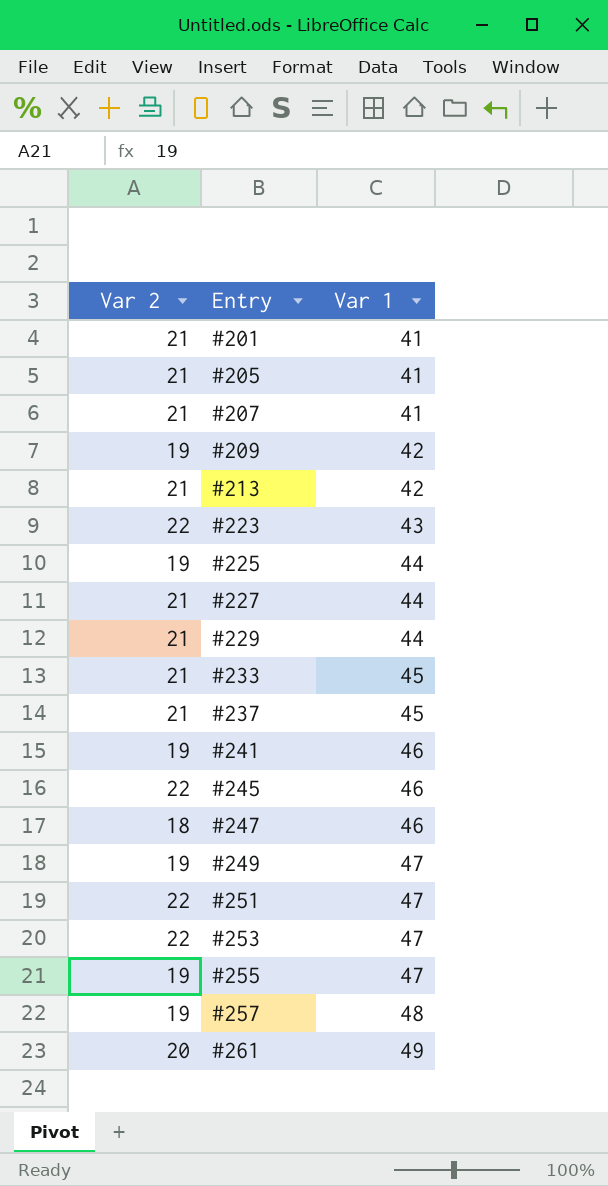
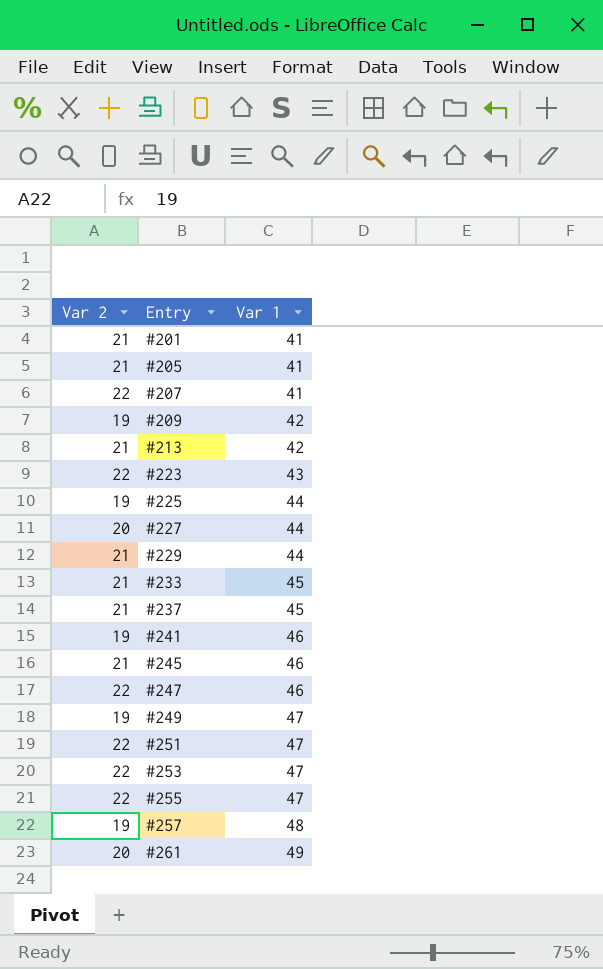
#207 | Var 2: 21 -> 22
#227 | Var 2: 21 -> 20
#245 | Var 2: 22 -> 21
#247 | Var 2: 18 -> 22
#255 | Var 2: 19 -> 22

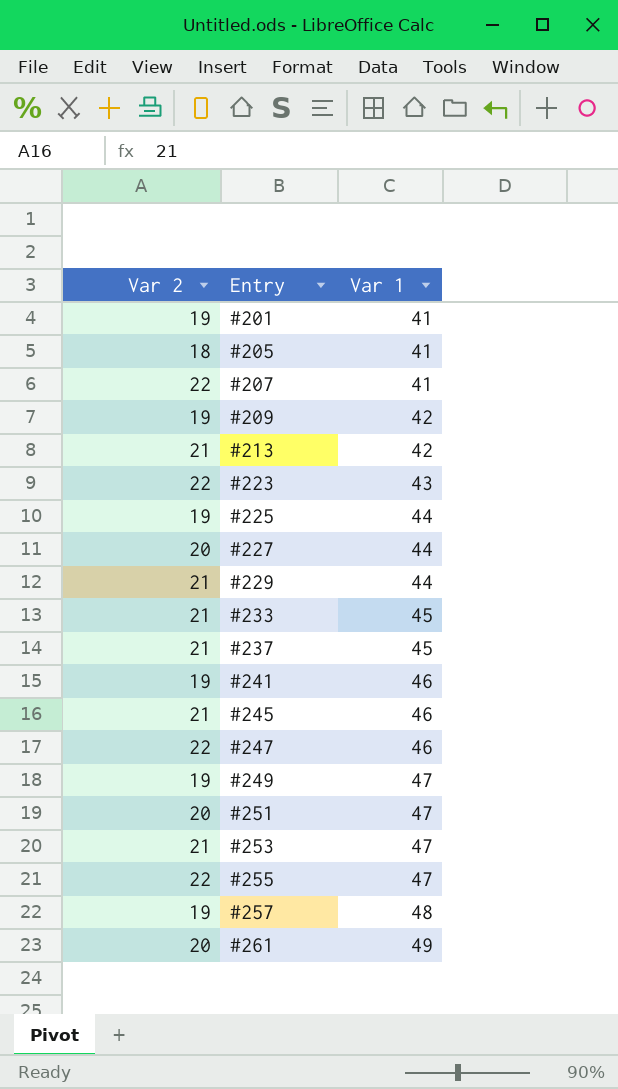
#201 | Var 2: 21 -> 19
#205 | Var 2: 21 -> 18
#251 | Var 2: 22 -> 20
#253 | Var 2: 22 -> 21

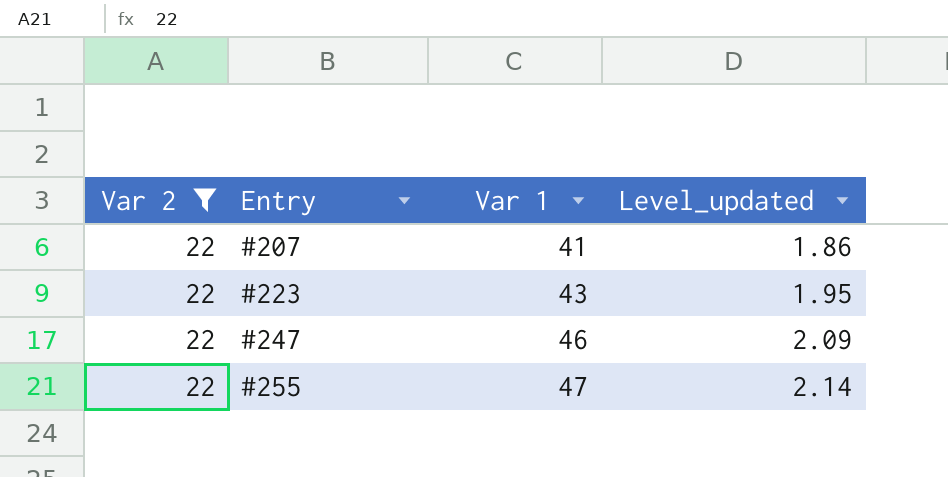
filter: none -> Var 2 = 22
column Level_updated | formula: none -> [Var 1] / [Var 2]

